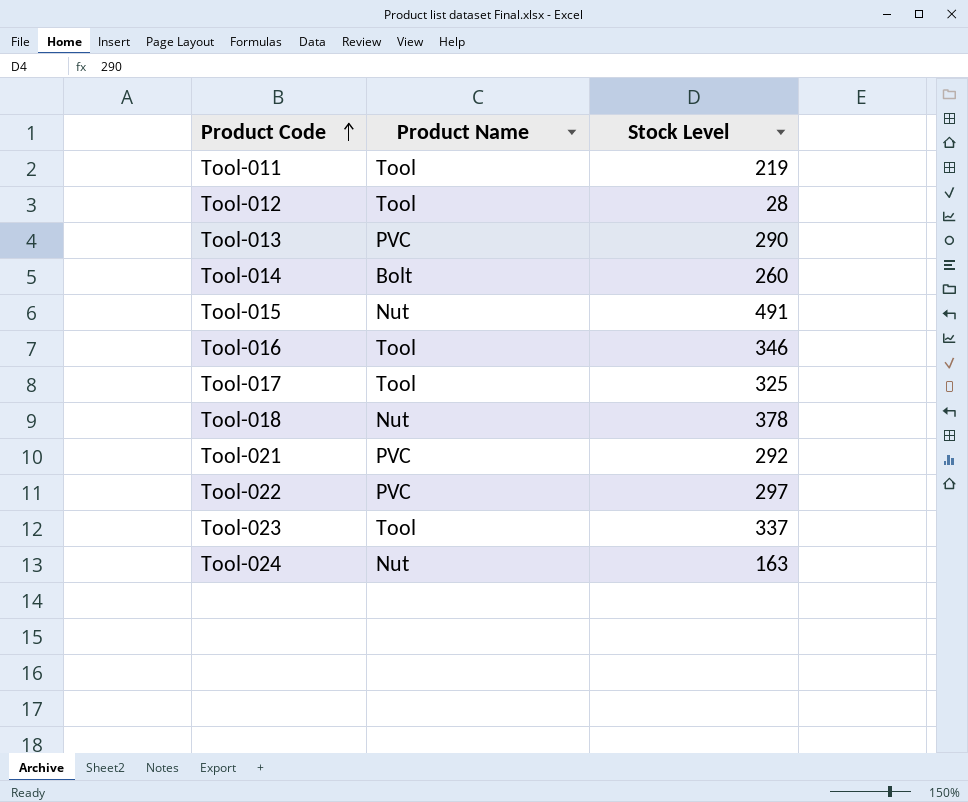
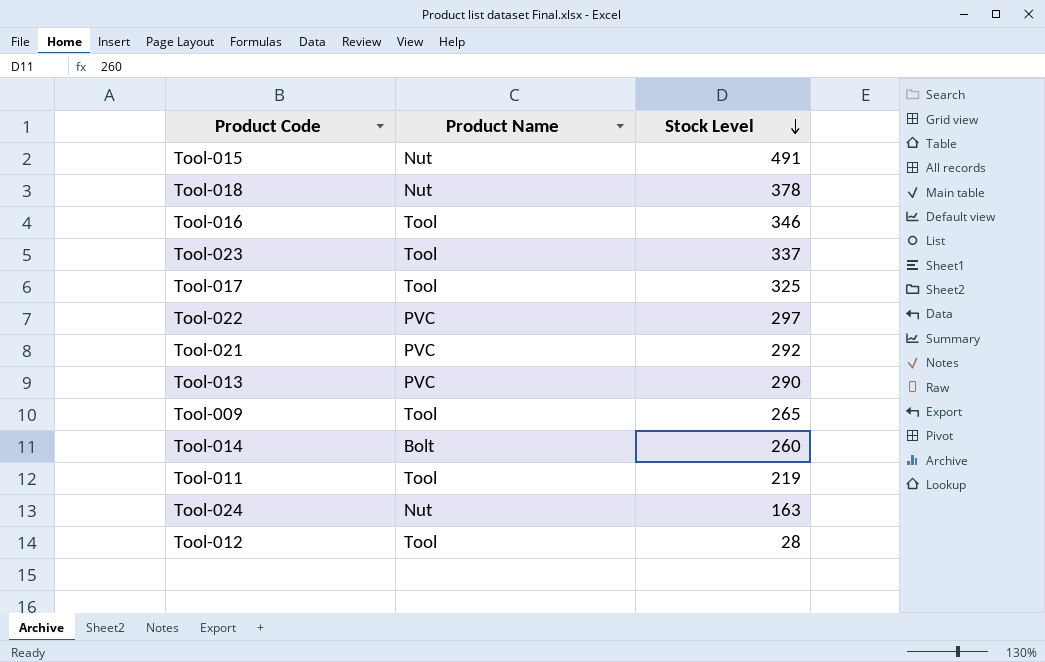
row order: Product Code ascending -> Stock Level descending
row Tool-009: none -> Tool | 265

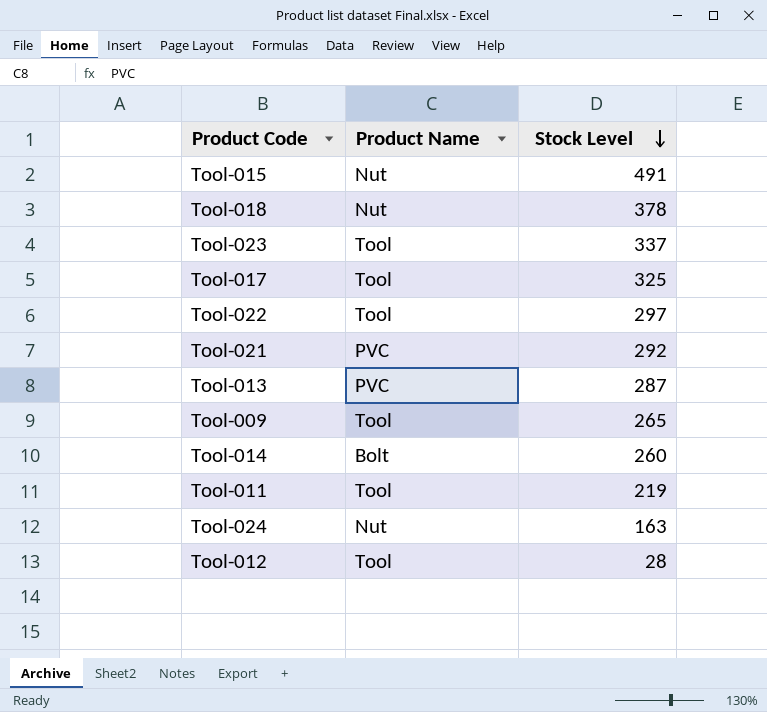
row Tool-016: Tool | 346 -> none
Tool-022 | Product Name: PVC -> Tool
Tool-013 | Stock Level: 290 -> 287

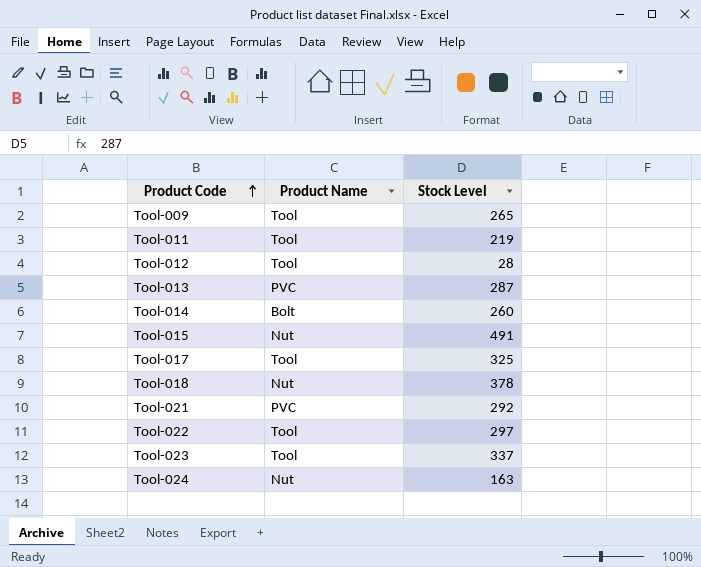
row order: Stock Level descending -> Product Code ascending

